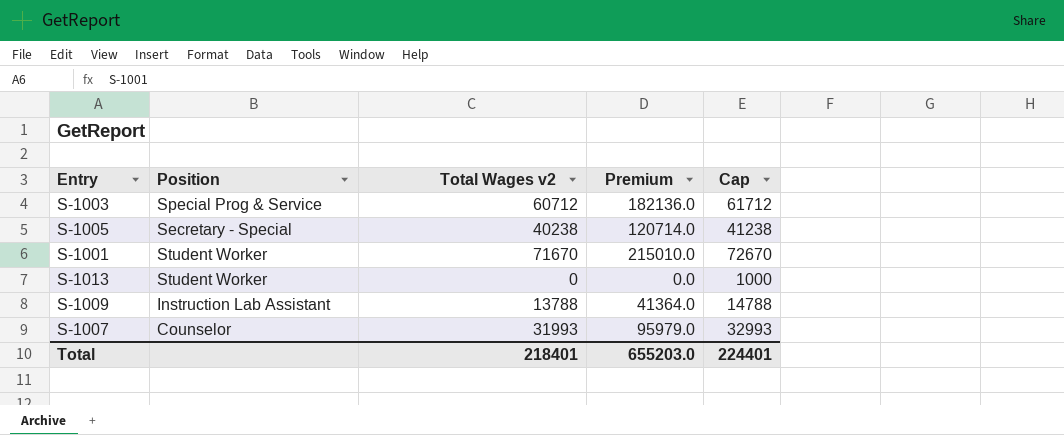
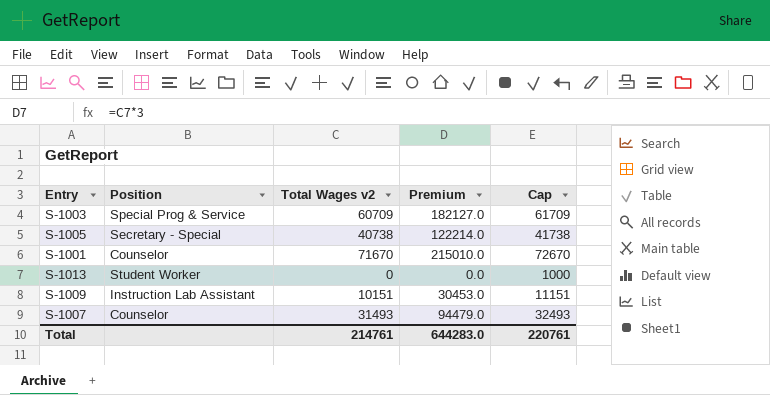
S-1003 | Total Wages v2: 60712 -> 60709
S-1003 | Premium: 182136.0 -> 182127.0
S-1003 | Cap: 61712 -> 61709
S-1005 | Total Wages v2: 40238 -> 40738
S-1005 | Premium: 120714.0 -> 122214.0
S-1005 | Cap: 41238 -> 41738
S-1001 | Position: Student Worker -> Counselor
S-1009 | Total Wages v2: 13788 -> 10151
S-1009 | Premium: 41364.0 -> 30453.0
S-1009 | Cap: 14788 -> 11151
S-1007 | Total Wages v2: 31993 -> 31493
S-1007 | Premium: 95979.0 -> 94479.0
S-1007 | Cap: 32993 -> 32493
Total | Total Wages v2: 218401 -> 214761
Total | Premium: 655203.0 -> 644283.0
Total | Cap: 224401 -> 220761

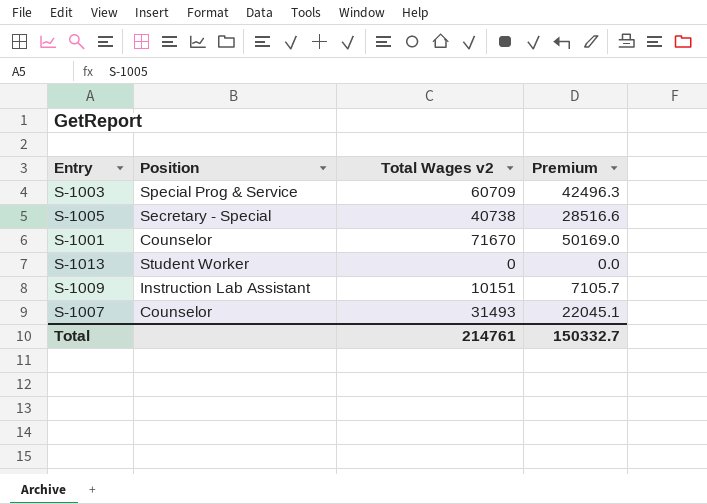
column Cap | formula: [Total Wages v2] + 1000 -> none
column Premium | formula: [Total Wages v2] * 3 -> [Total Wages v2] * 0.7
Total | Premium: 644283.0 -> 150332.7

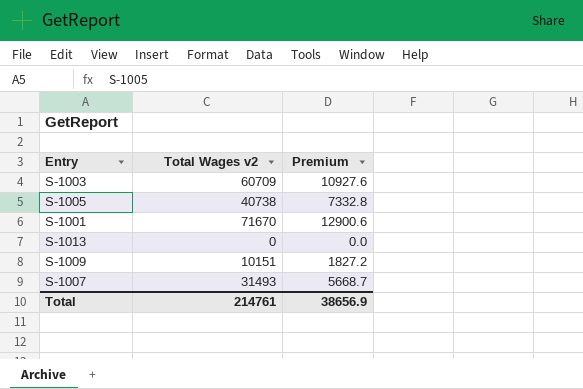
column Position | position: 2 -> none
column Premium | formula: [Total Wages v2] * 0.7 -> [Total Wages v2] * 0.18
Total | Premium: 150332.7 -> 38656.9

